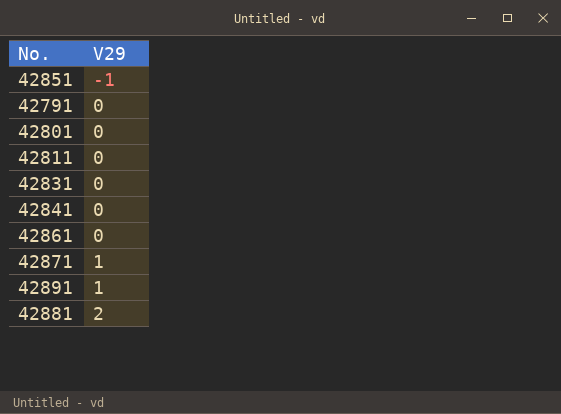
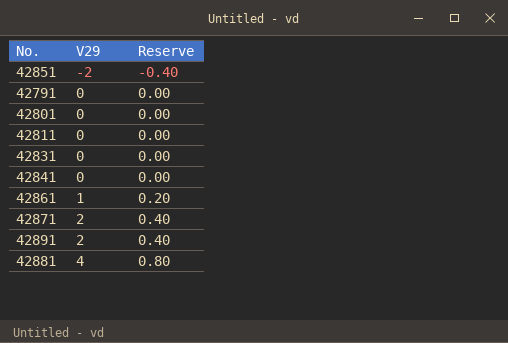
column Reserve | formula: none -> [V29] * 0.2
42851 | V29: -1 -> -2
42861 | V29: 0 -> 1
42871 | V29: 1 -> 2
42891 | V29: 1 -> 2
42881 | V29: 2 -> 4

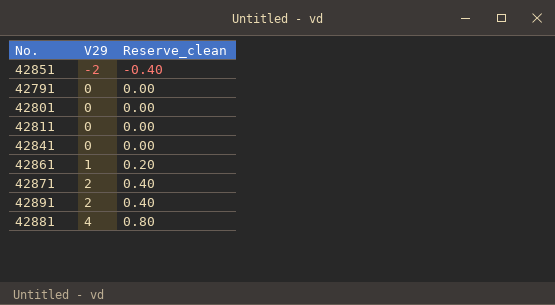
column name: Reserve -> Reserve_clean
row 42831: 0 | 0.00 -> none

